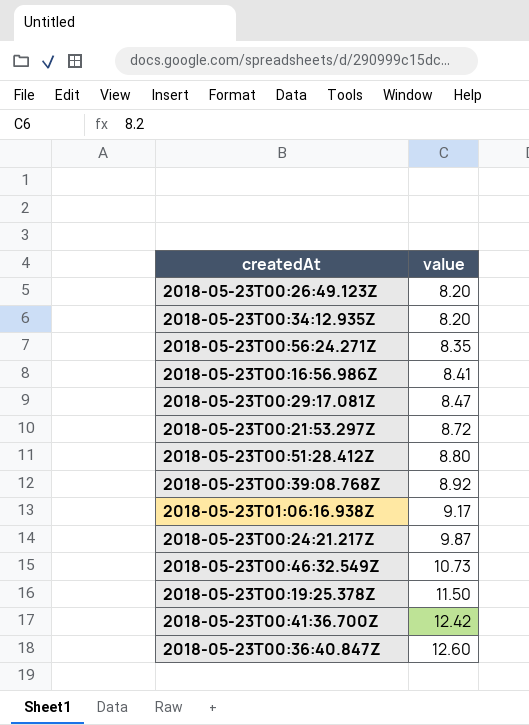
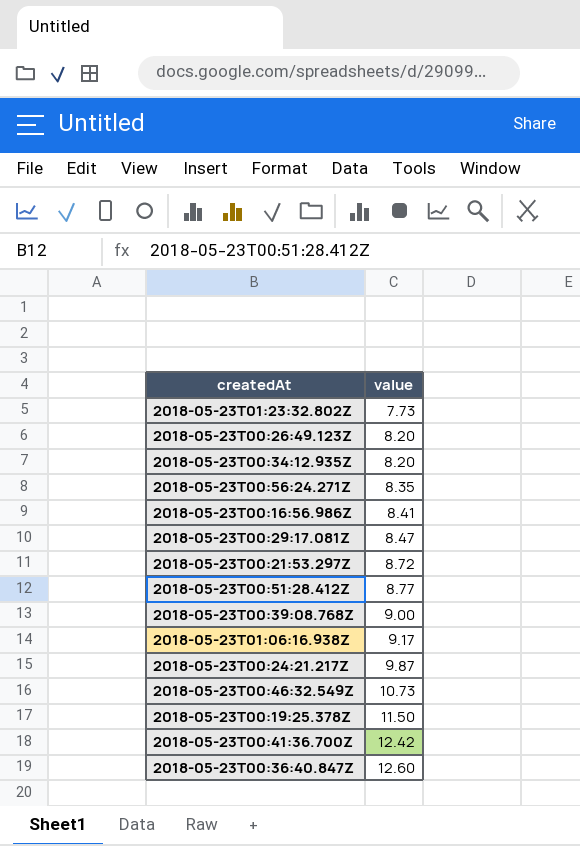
row 2018-05-23T01:23:32.802Z: none -> 7.73
2018-05-23T00:51:28.412Z | value: 8.80 -> 8.77
2018-05-23T00:39:08.768Z | value: 8.92 -> 9.00

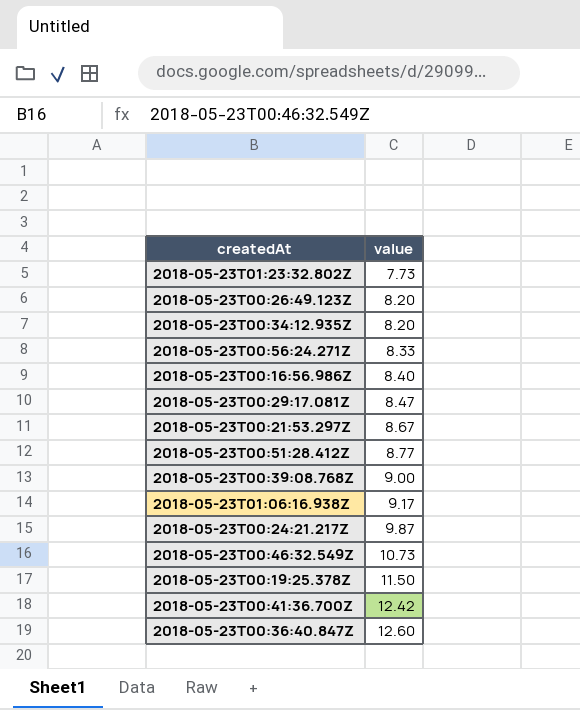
2018-05-23T00:56:24.271Z | value: 8.35 -> 8.33
2018-05-23T00:16:56.986Z | value: 8.41 -> 8.40
2018-05-23T00:21:53.297Z | value: 8.72 -> 8.67

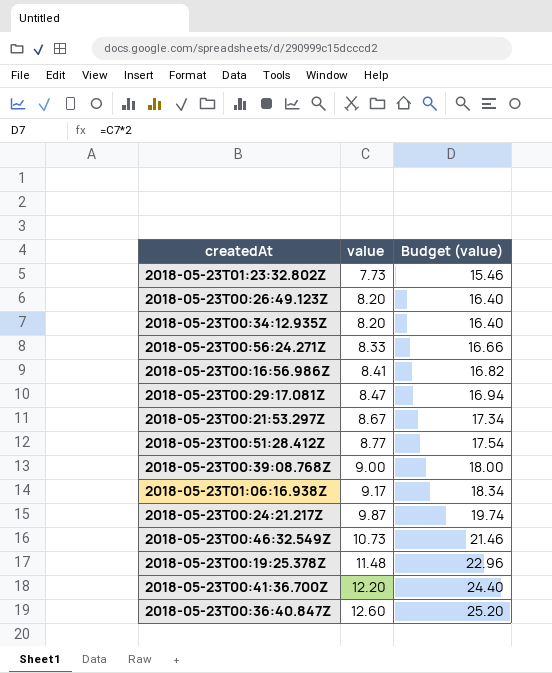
column Budget (value) | formula: none -> [value] * 2
2018-05-23T00:16:56.986Z | value: 8.40 -> 8.41
2018-05-23T00:19:25.378Z | value: 11.50 -> 11.48
2018-05-23T00:41:36.700Z | value: 12.42 -> 12.20

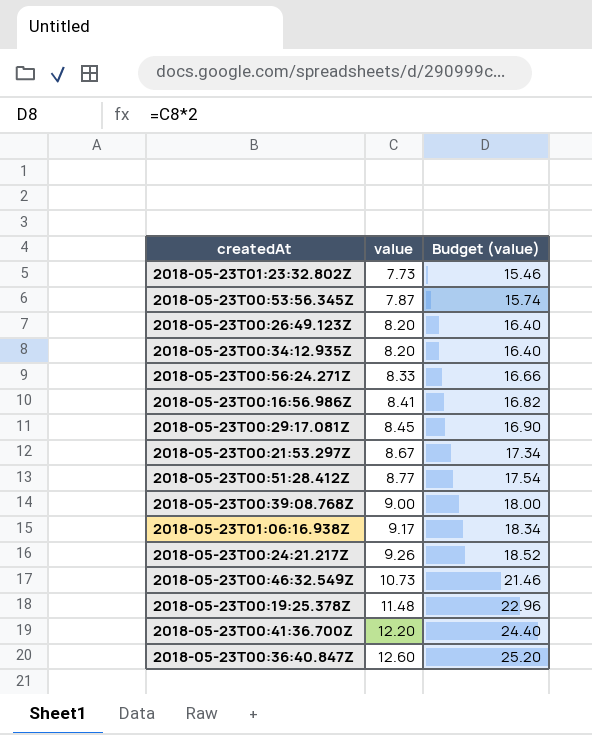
row 2018-05-23T00:53:56.345Z: none -> 7.87 | 15.74
2018-05-23T00:29:17.081Z | value: 8.47 -> 8.45
2018-05-23T00:29:17.081Z | Budget (value): 16.94 -> 16.90
2018-05-23T00:24:21.217Z | value: 9.87 -> 9.26
2018-05-23T00:24:21.217Z | Budget (value): 19.74 -> 18.52

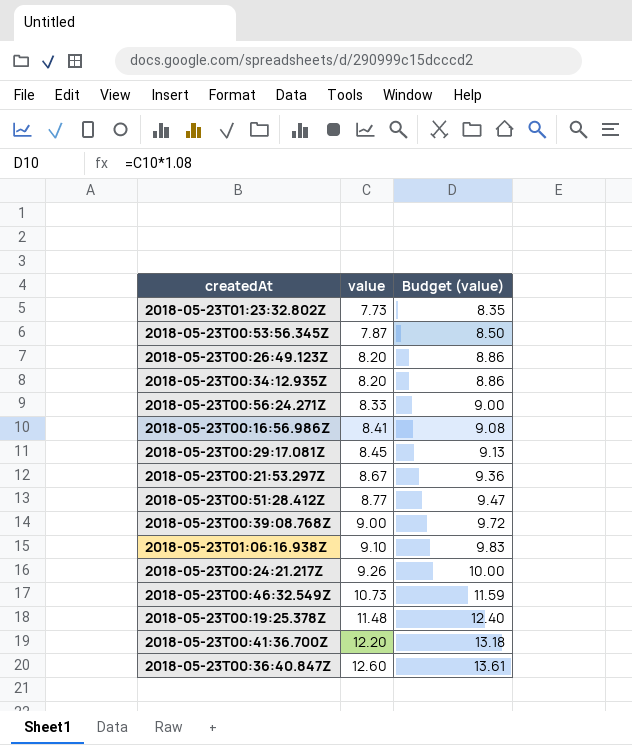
column Budget (value) | formula: [value] * 2 -> [value] * 1.08
2018-05-23T01:06:16.938Z | value: 9.17 -> 9.10

